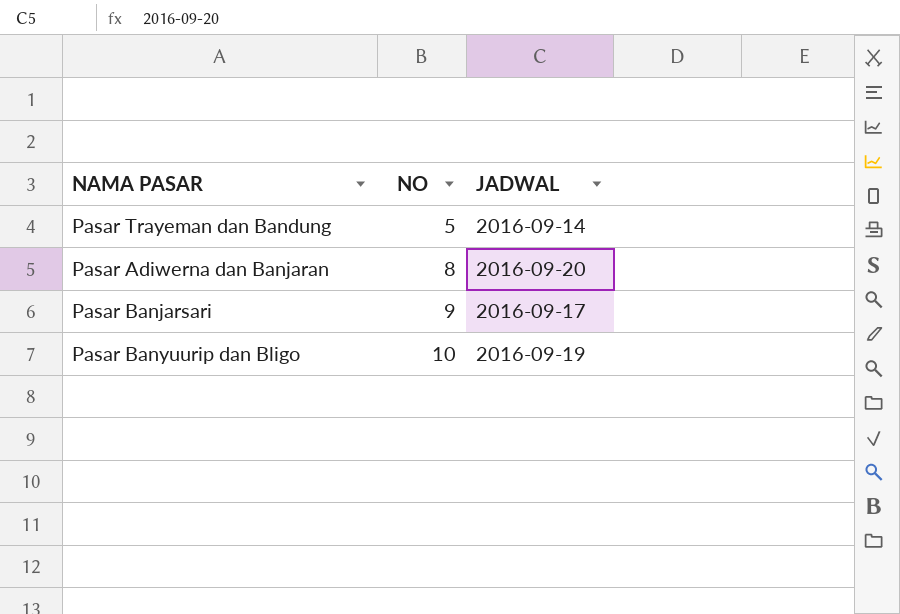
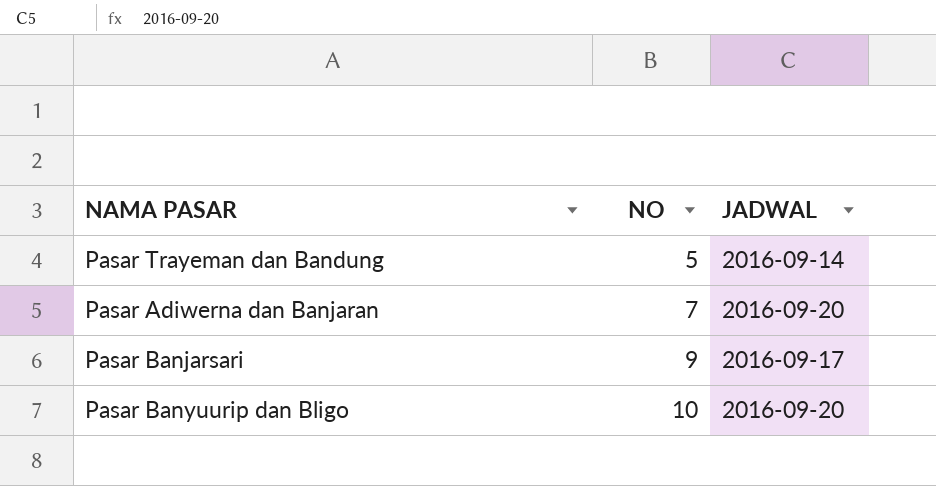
Pasar Adiwerna dan Banjaran | NO: 8 -> 7
Pasar Banyuurip dan Bligo | JADWAL: 2016-09-19 -> 2016-09-20

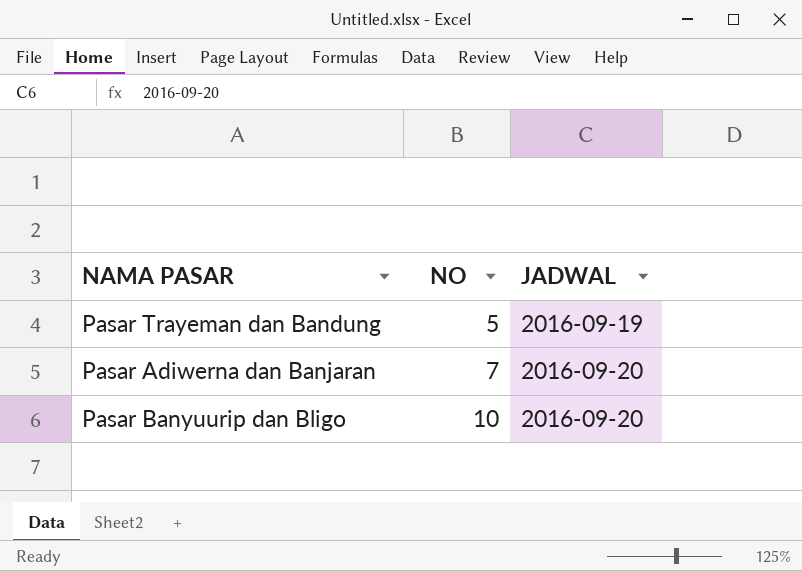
row Pasar Banjarsari: 9 | 2016-09-17 -> none
Pasar Trayeman dan Bandung | JADWAL: 2016-09-14 -> 2016-09-19

